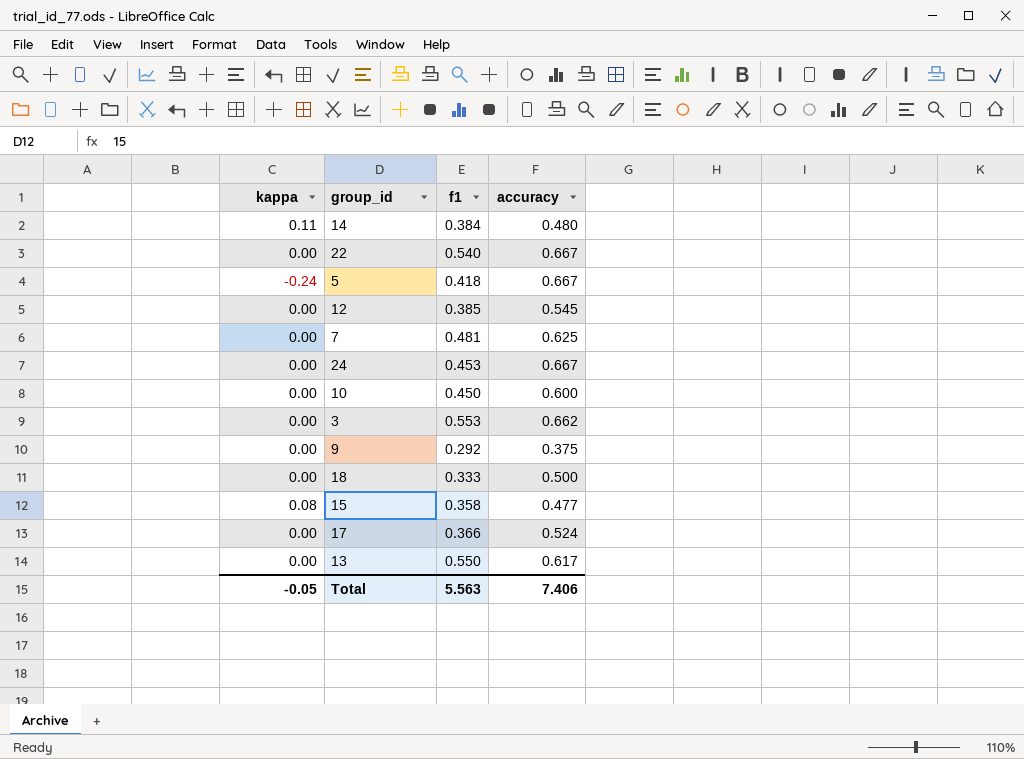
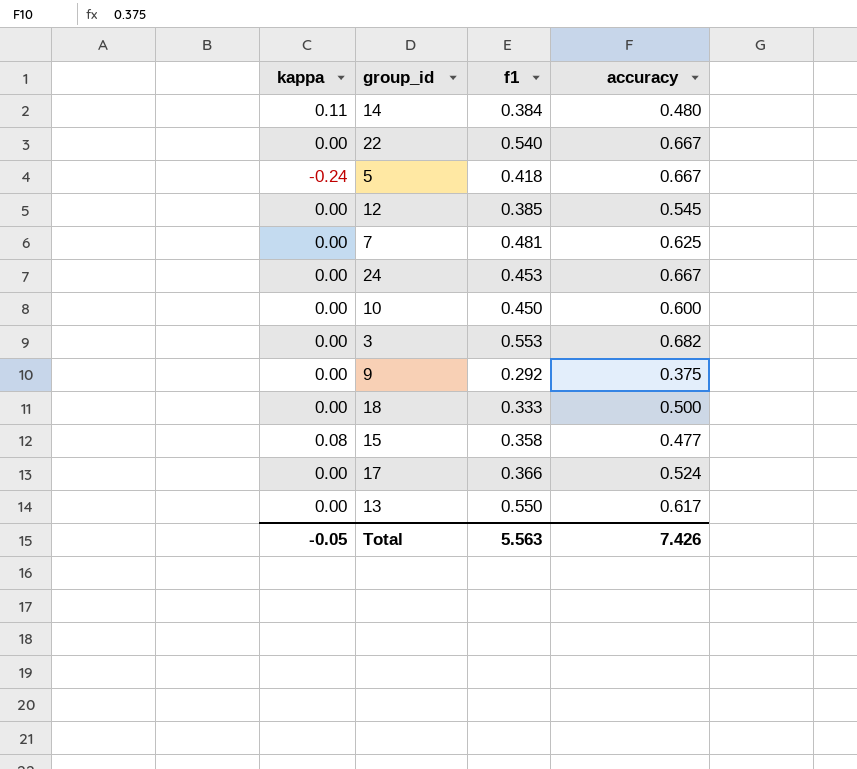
3 | accuracy: 0.662 -> 0.682
Total | accuracy: 7.406 -> 7.426

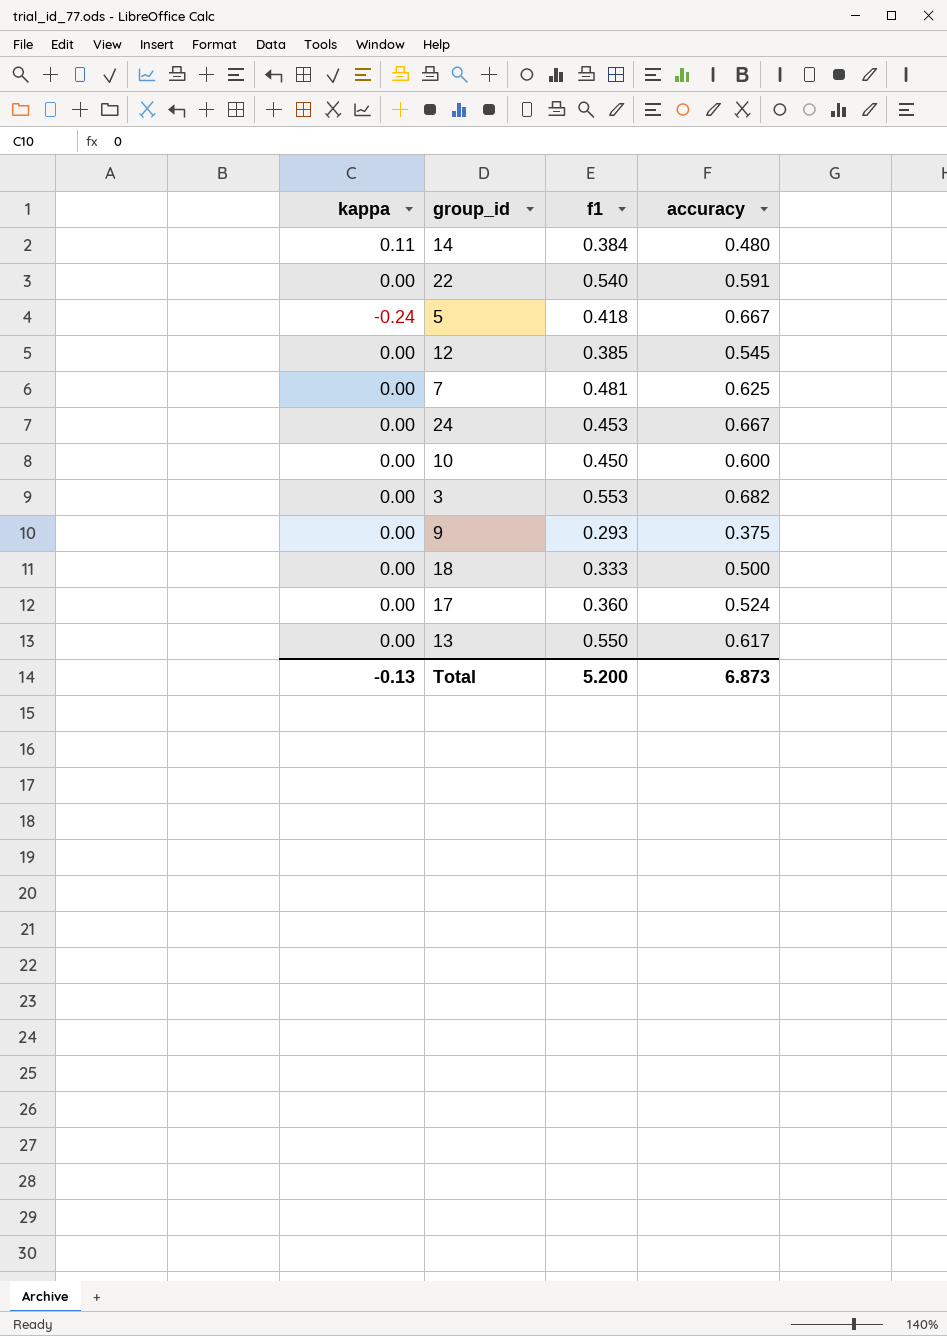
row 15: 0.08 | 0.358 | 0.477 -> none
22 | accuracy: 0.667 -> 0.591
9 | f1: 0.292 -> 0.293
17 | f1: 0.366 -> 0.360
Total | kappa: -0.05 -> -0.13
Total | f1: 5.563 -> 5.200
Total | accuracy: 7.426 -> 6.873

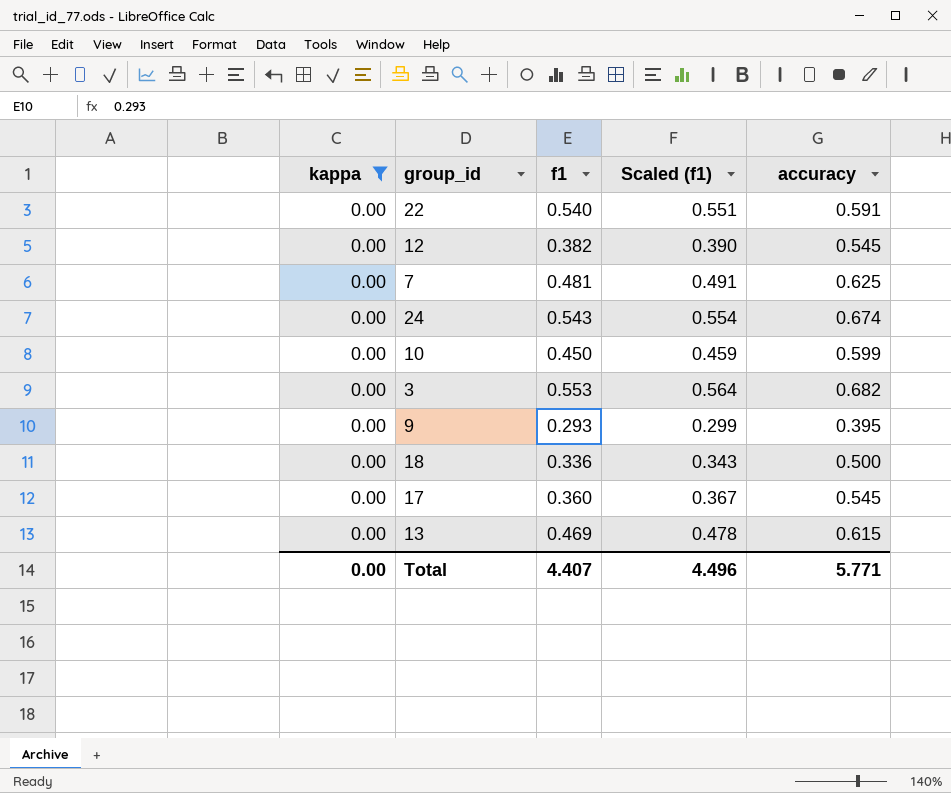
filter: none -> kappa = 0.00
column Scaled (f1) | formula: none -> [f1] * 1.02
12 | f1: 0.385 -> 0.382
24 | f1: 0.453 -> 0.543
24 | accuracy: 0.667 -> 0.674
10 | accuracy: 0.600 -> 0.599
9 | accuracy: 0.375 -> 0.395
18 | f1: 0.333 -> 0.336
17 | accuracy: 0.524 -> 0.545
13 | f1: 0.550 -> 0.469
13 | accuracy: 0.617 -> 0.615
Total | kappa: -0.13 -> 0.00
Total | f1: 5.200 -> 4.407
Total | accuracy: 6.873 -> 5.771

